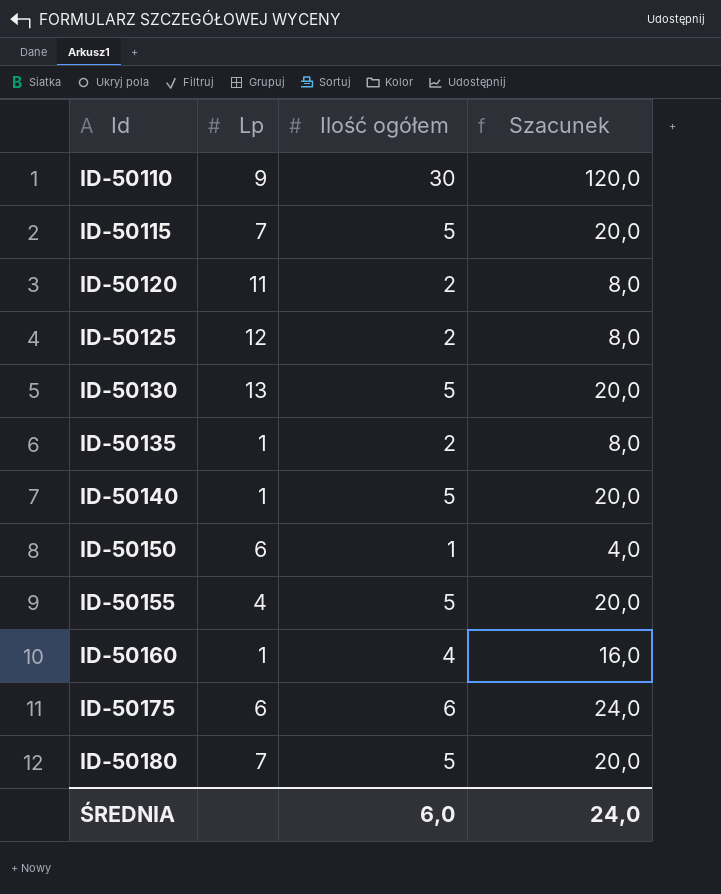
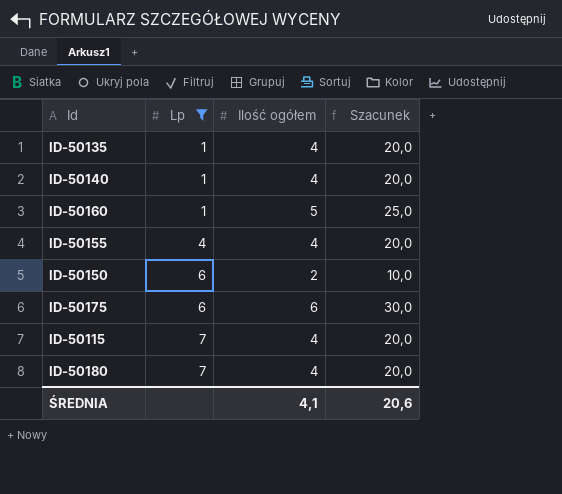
filter: none -> Lp <= 7
row order: Id ascending -> Lp ascending
column Szacunek | formula: [Ilość ogółem] * 4 -> [Ilość ogółem] * 5
ID-50135 | Ilość ogółem: 2 -> 4
ID-50140 | Ilość ogółem: 5 -> 4
ID-50160 | Ilość ogółem: 4 -> 5
ID-50155 | Ilość ogółem: 5 -> 4
ID-50150 | Ilość ogółem: 1 -> 2
ID-50115 | Ilość ogółem: 5 -> 4
ID-50180 | Ilość ogółem: 5 -> 4
ŚREDNIA | Ilość ogółem: 6,0 -> 4,1
ŚREDNIA | Szacunek: 24,0 -> 20,6

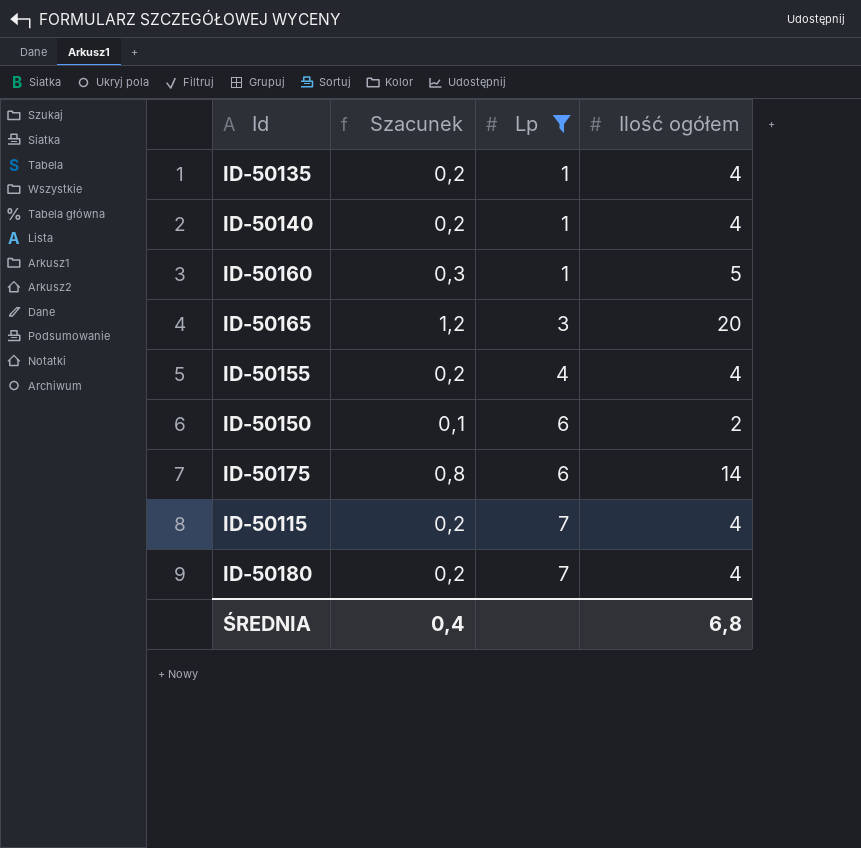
column Szacunek | formula: [Ilość ogółem] * 5 -> [Ilość ogółem] * 0,06
column Szacunek | position: 4 -> 2
row ID-50165: none -> 1,2 | 3 | 20
ID-50175 | Ilość ogółem: 6 -> 14
ŚREDNIA | Szacunek: 20,6 -> 0,4
ŚREDNIA | Ilość ogółem: 4,1 -> 6,8

